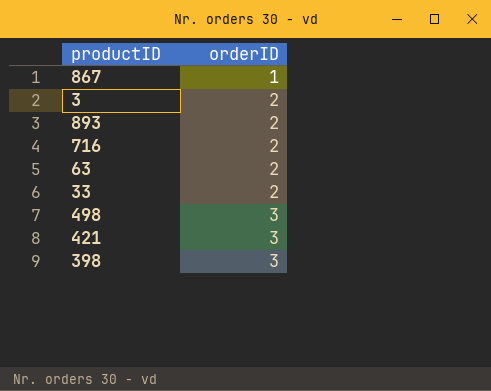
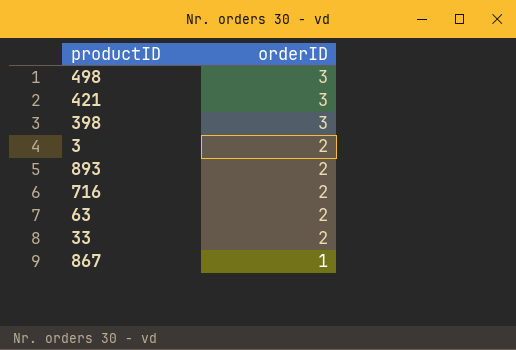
row order: orderID ascending -> orderID descending

